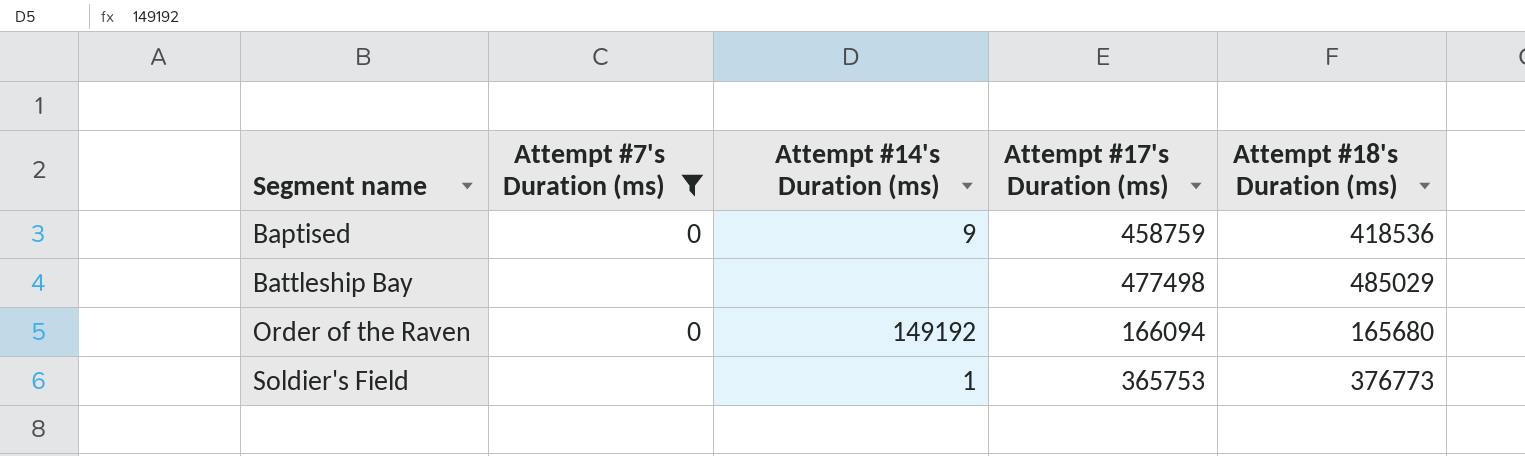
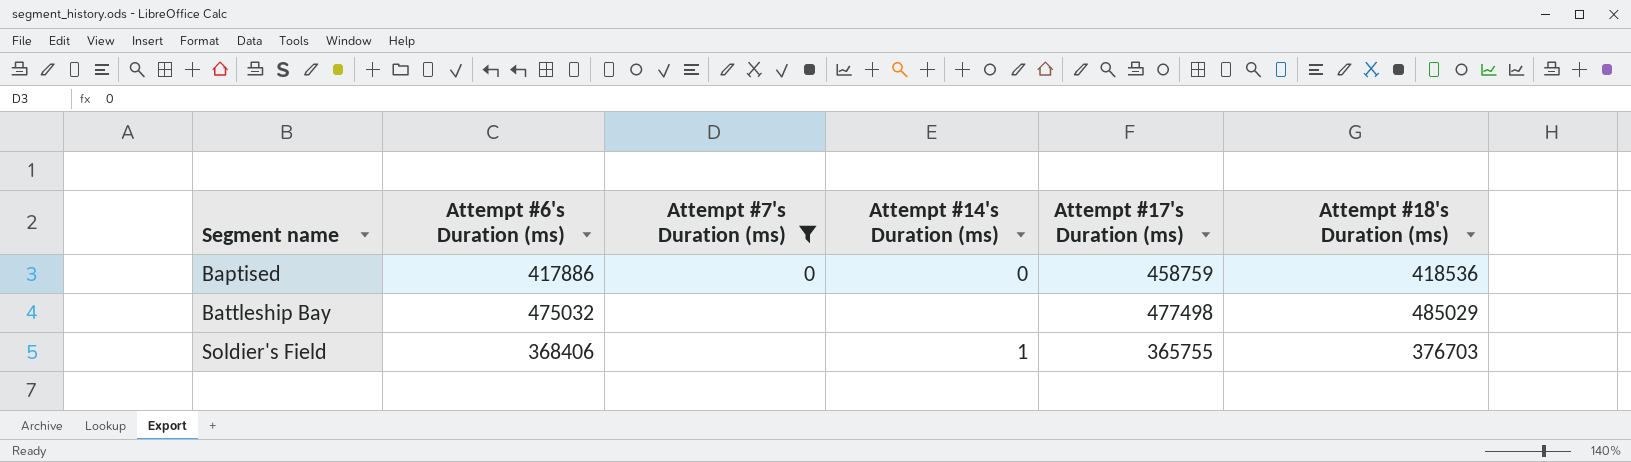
column Attempt #6's Duration (ms) | position: none -> 2
row Order of the Raven: 0 | 149192 | 166094 | 165680 -> none
Baptised | Attempt #14's Duration (ms): 9 -> 0
Soldier's Field | Attempt #17's Duration (ms): 365753 -> 365755
Soldier's Field | Attempt #18's Duration (ms): 376773 -> 376703

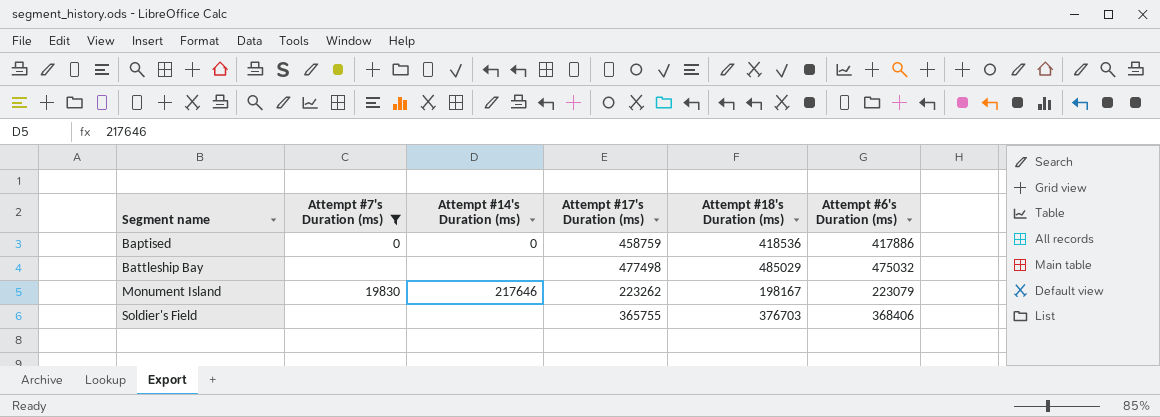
column Attempt #6's Duration (ms) | position: 2 -> 6
row Monument Island: none -> 19830 | 217646 | 223262 | 198167 | 223079
Soldier's Field | Attempt #14's Duration (ms): 1 -> none

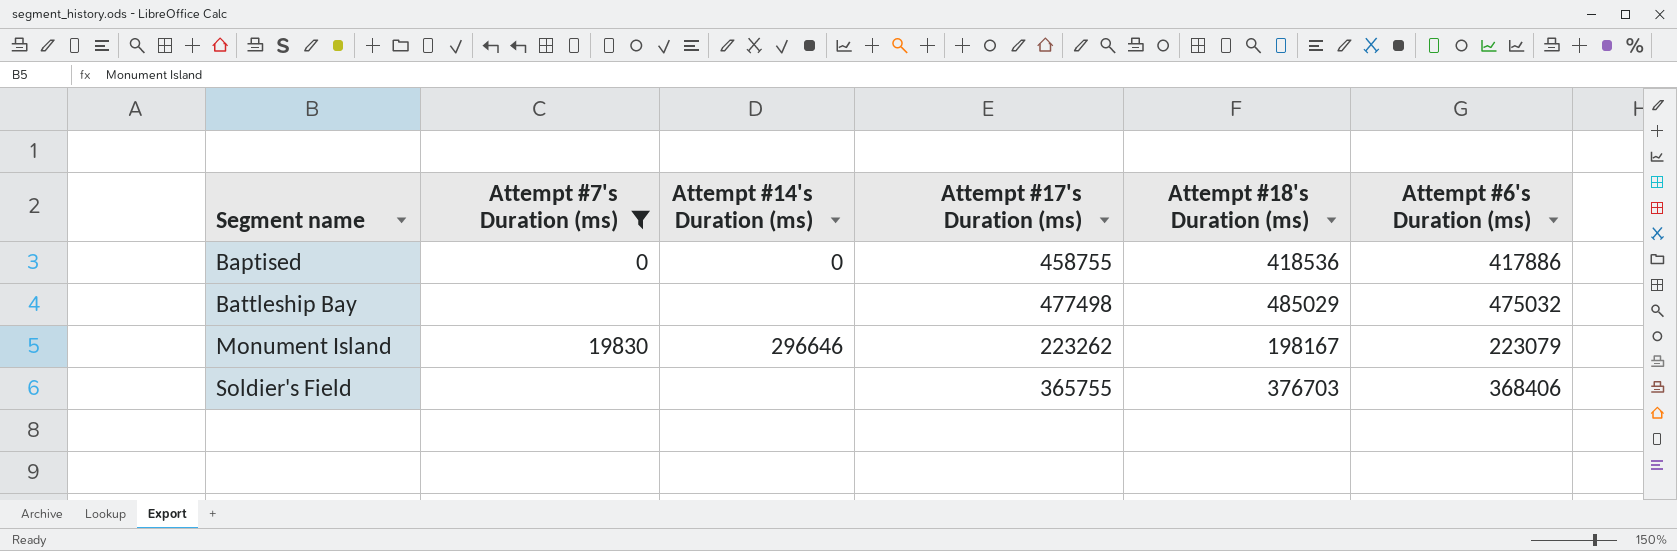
Baptised | Attempt #17's Duration (ms): 458759 -> 458755
Monument Island | Attempt #14's Duration (ms): 217646 -> 296646

